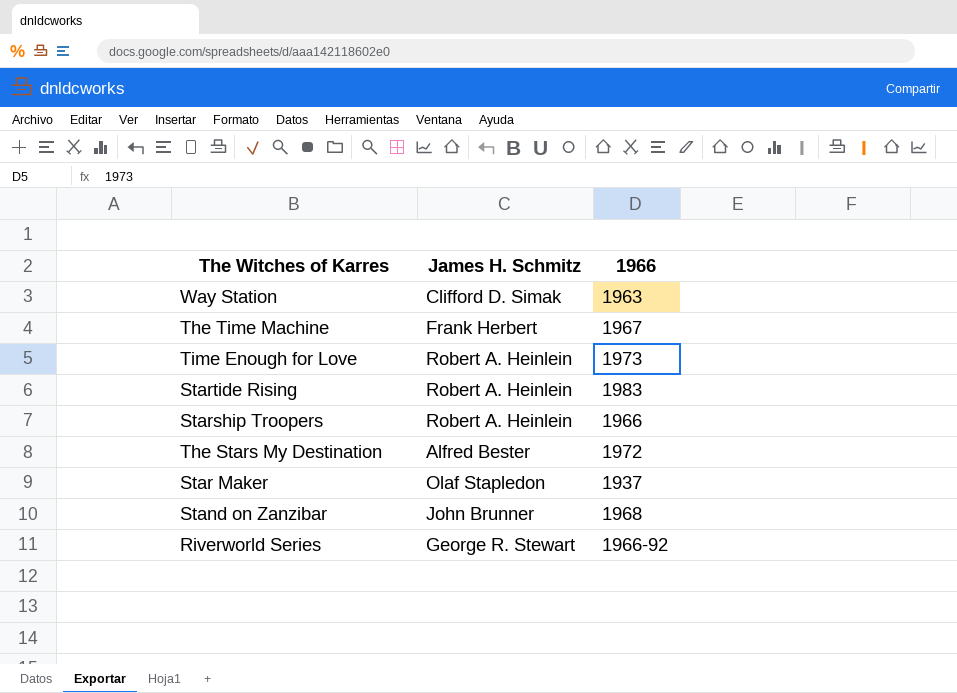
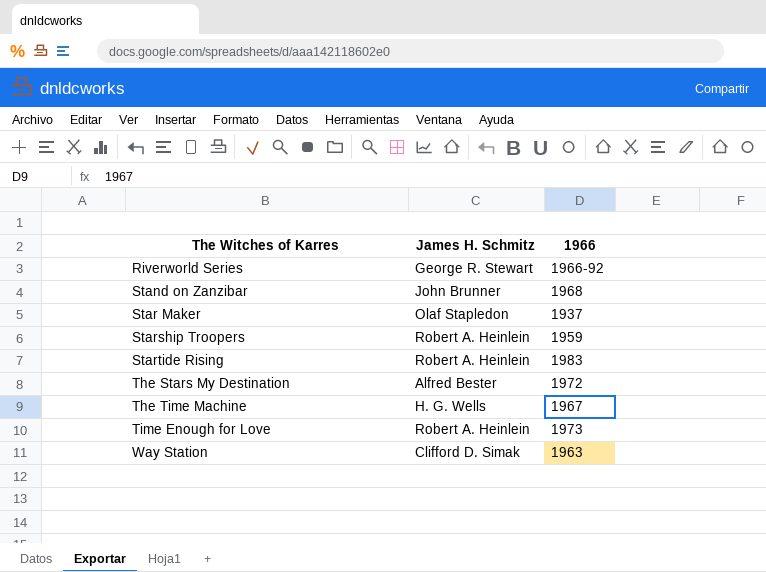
row order: none -> The Witches of Karres ascending
Starship Troopers | 1966: 1966 -> 1959
The Time Machine | James H. Schmitz: Frank Herbert -> H. G. Wells

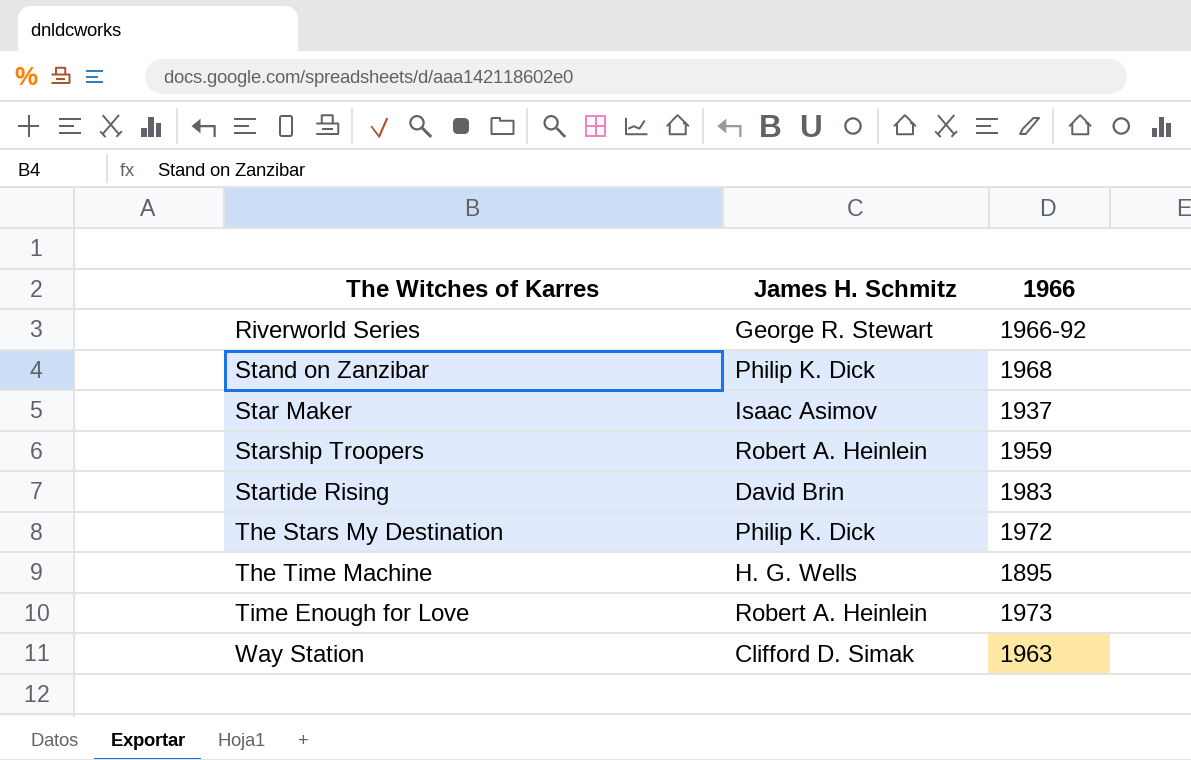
Stand on Zanzibar | James H. Schmitz: John Brunner -> Philip K. Dick
Star Maker | James H. Schmitz: Olaf Stapledon -> Isaac Asimov
Startide Rising | James H. Schmitz: Robert A. Heinlein -> David Brin
The Stars My Destination | James H. Schmitz: Alfred Bester -> Philip K. Dick
The Time Machine | 1966: 1967 -> 1895

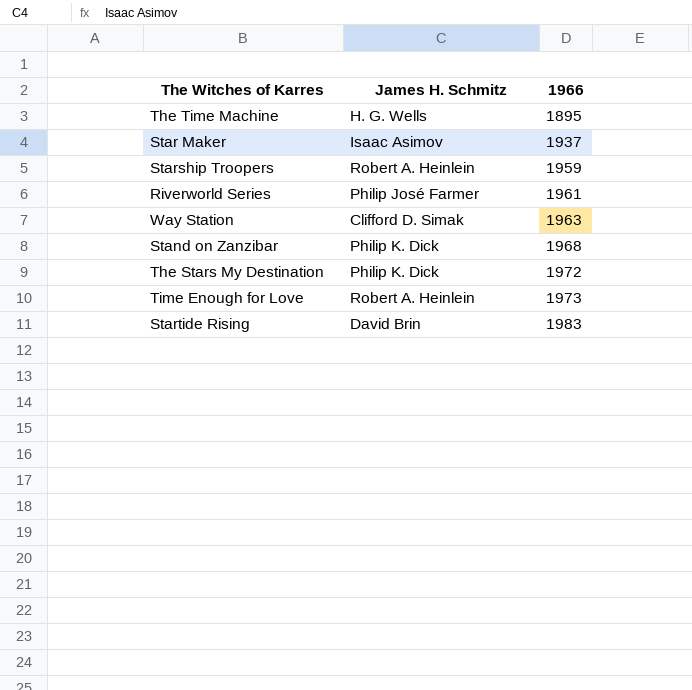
row order: The Witches of Karres ascending -> 1966 ascending
Riverworld Series | James H. Schmitz: George R. Stewart -> Philip José Farmer
Riverworld Series | 1966: 1966-92 -> 1961

